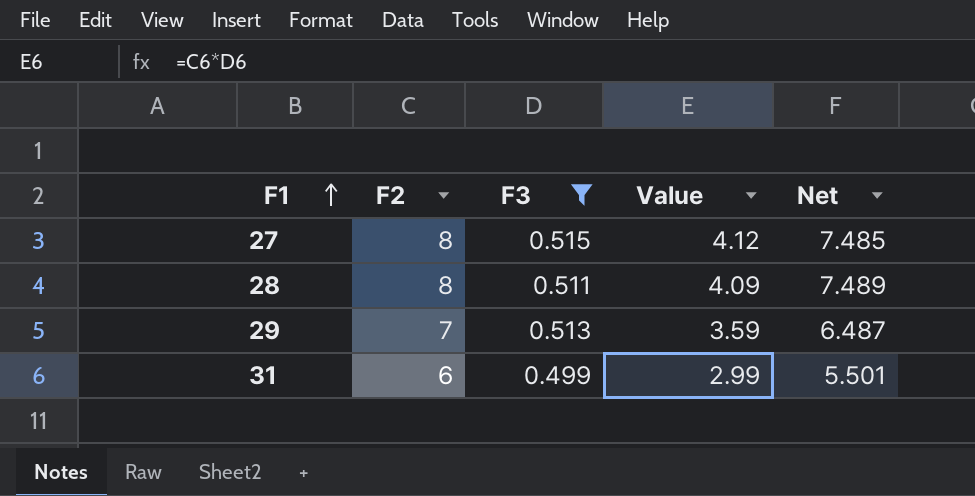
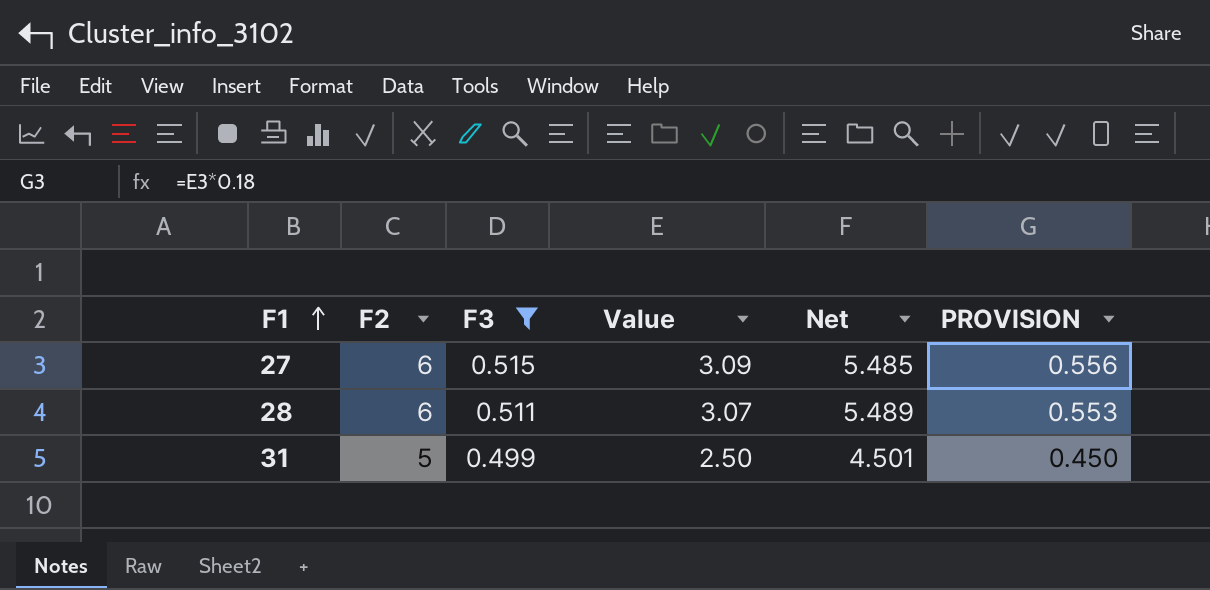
column PROVISION | formula: none -> [Value] * 0.18
row 29: 7 | 0.513 | 3.59 | 6.487 -> none
27 | F2: 8 -> 6
27 | Value: 4.12 -> 3.09
27 | Net: 7.485 -> 5.485
28 | F2: 8 -> 6
28 | Value: 4.09 -> 3.07
28 | Net: 7.489 -> 5.489
31 | F2: 6 -> 5
31 | Value: 2.99 -> 2.50
31 | Net: 5.501 -> 4.501

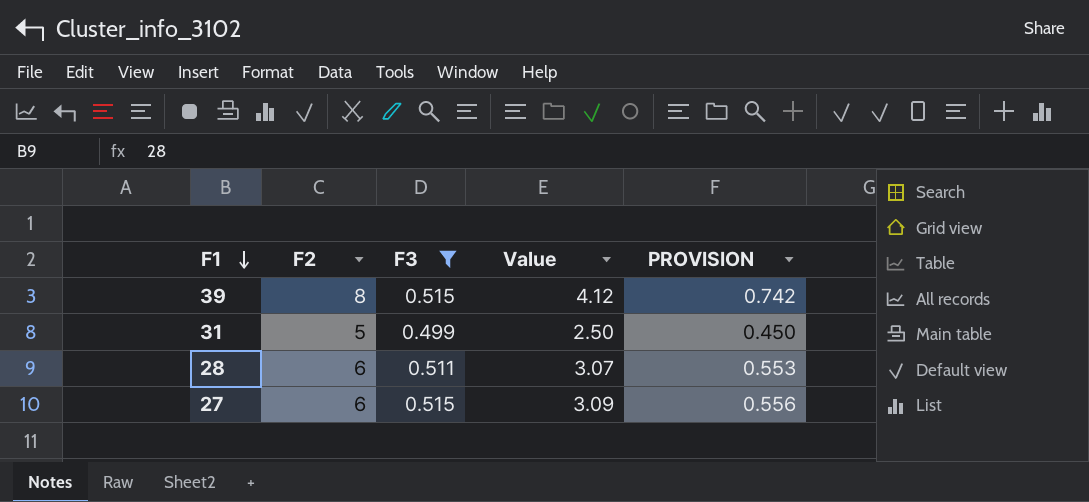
row order: F1 ascending -> F1 descending
column Net | formula: [F2] - [F3] -> none
row 39: none -> 8 | 0.515 | 4.12 | 0.742

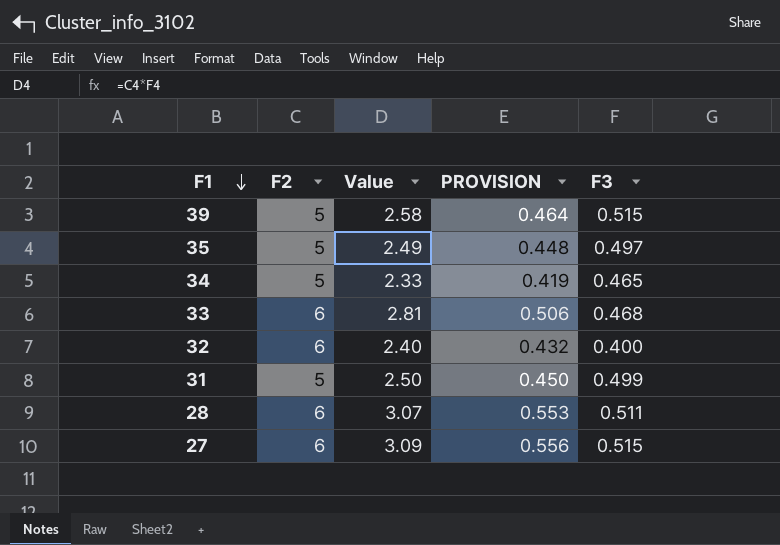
filter: F3 >= 0.499 -> none
column F3 | position: 3 -> 5
39 | F2: 8 -> 5
39 | Value: 4.12 -> 2.58
39 | PROVISION: 0.742 -> 0.464

